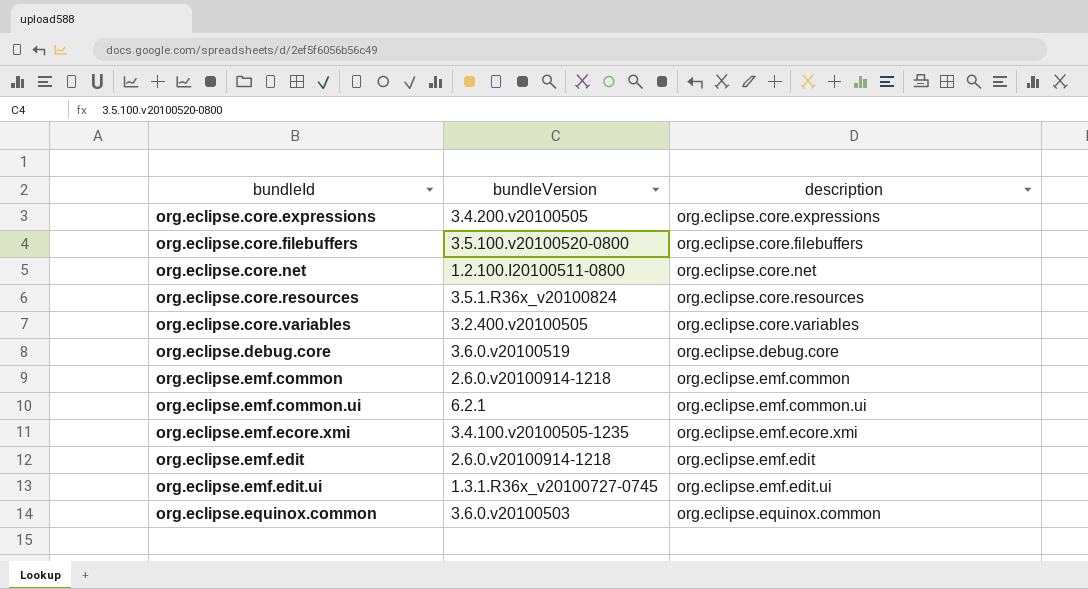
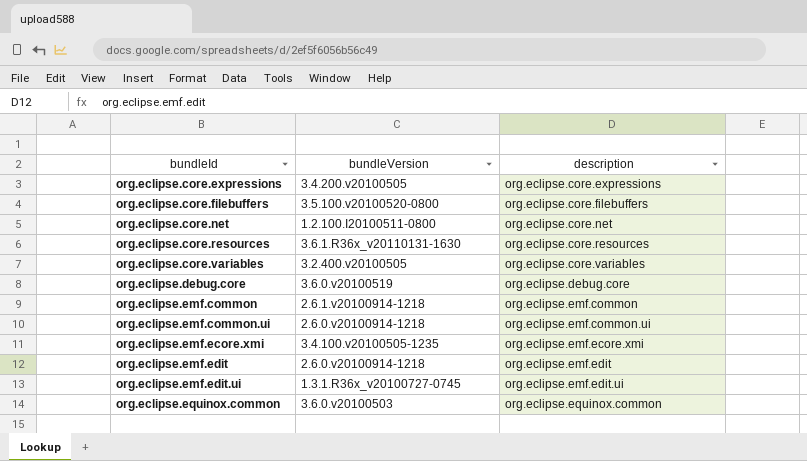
org.eclipse.core.resources | bundleVersion: 3.5.1.R36x_v20100824 -> 3.6.1.R36x_v20110131-1630
org.eclipse.emf.common | bundleVersion: 2.6.0.v20100914-1218 -> 2.6.1.v20100914-1218
org.eclipse.emf.common.ui | bundleVersion: 6.2.1 -> 2.6.0.v20100914-1218

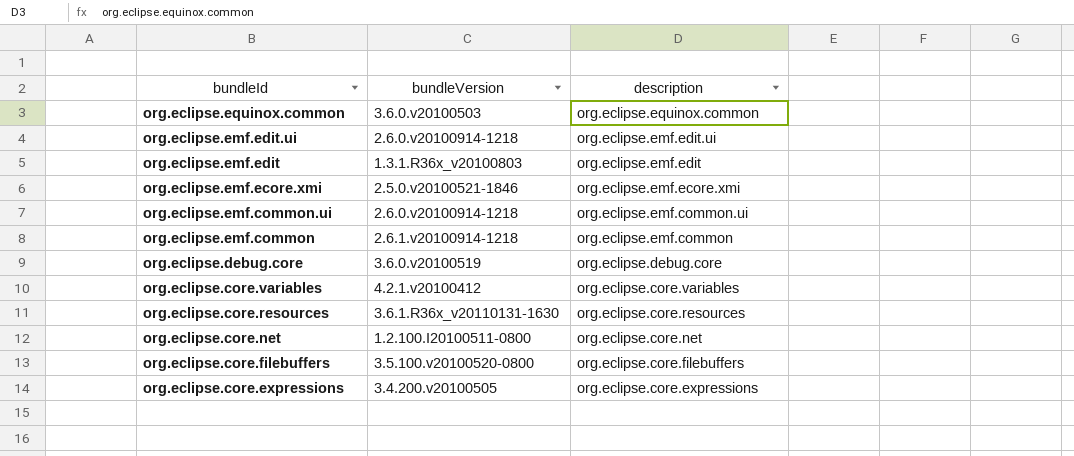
row order: bundleId ascending -> bundleId descending
org.eclipse.emf.edit.ui | bundleVersion: 1.3.1.R36x_v20100727-0745 -> 2.6.0.v20100914-1218
org.eclipse.emf.edit | bundleVersion: 2.6.0.v20100914-1218 -> 1.3.1.R36x_v20100803
org.eclipse.emf.ecore.xmi | bundleVersion: 3.4.100.v20100505-1235 -> 2.5.0.v20100521-1846
org.eclipse.core.variables | bundleVersion: 3.2.400.v20100505 -> 4.2.1.v20100412

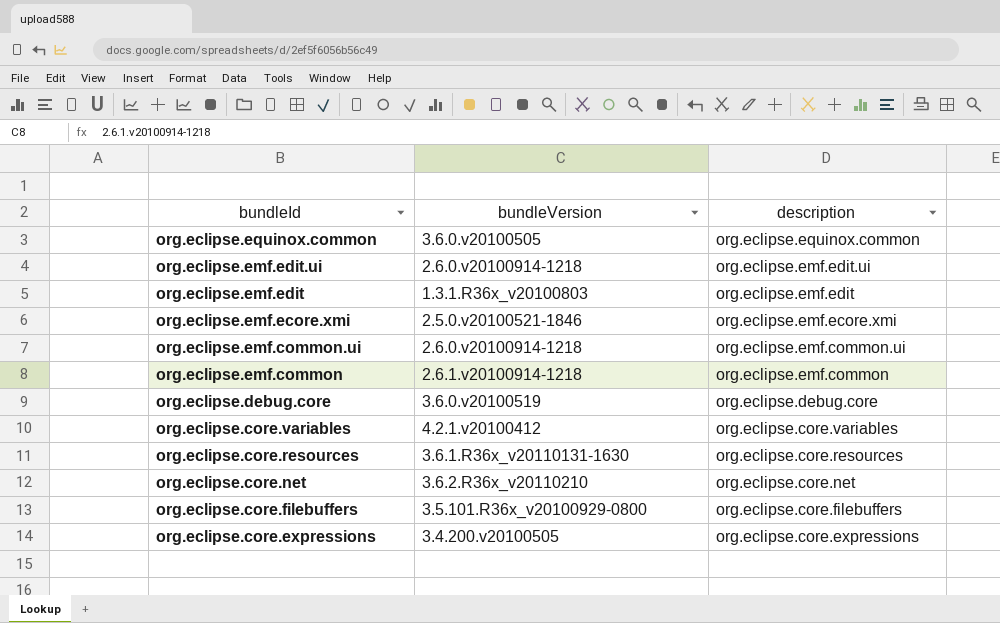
org.eclipse.equinox.common | bundleVersion: 3.6.0.v20100503 -> 3.6.0.v20100505
org.eclipse.core.net | bundleVersion: 1.2.100.I20100511-0800 -> 3.6.2.R36x_v20110210
org.eclipse.core.filebuffers | bundleVersion: 3.5.100.v20100520-0800 -> 3.5.101.R36x_v20100929-0800

